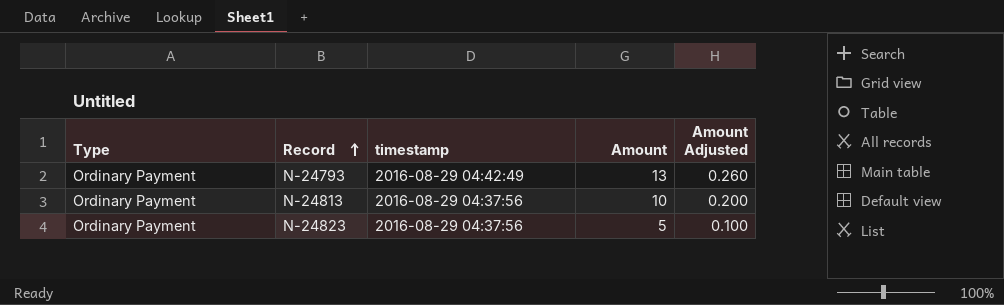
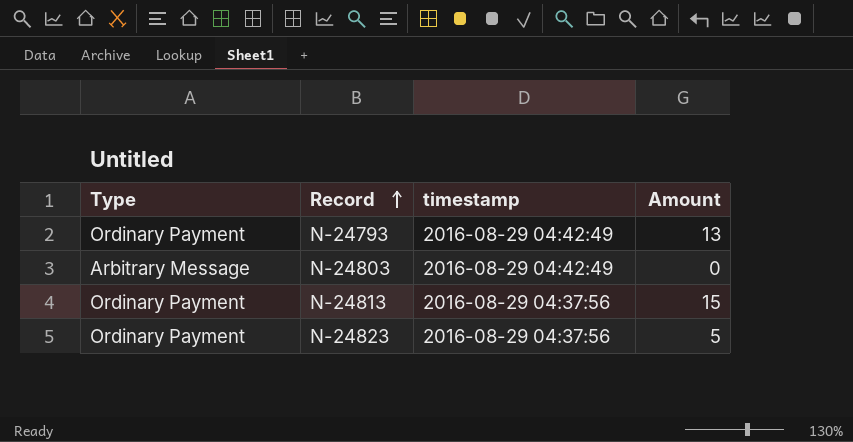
column Amount Adjusted | formula: [Amount] * 0.02 -> none
row N-24803: none -> Arbitrary Message | 2016-08-29 04:42:49 | 0
N-24813 | Amount: 10 -> 15

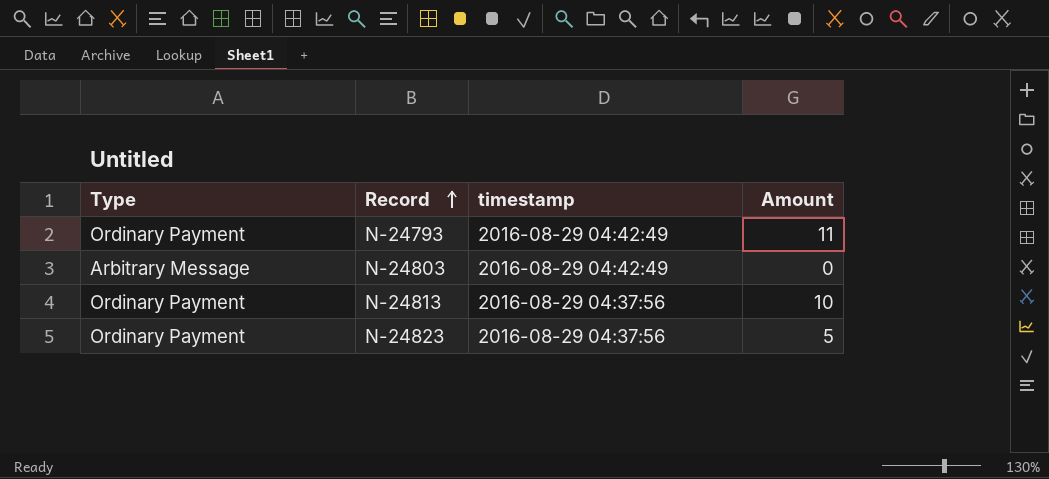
N-24793 | Amount: 13 -> 11
N-24813 | Amount: 15 -> 10

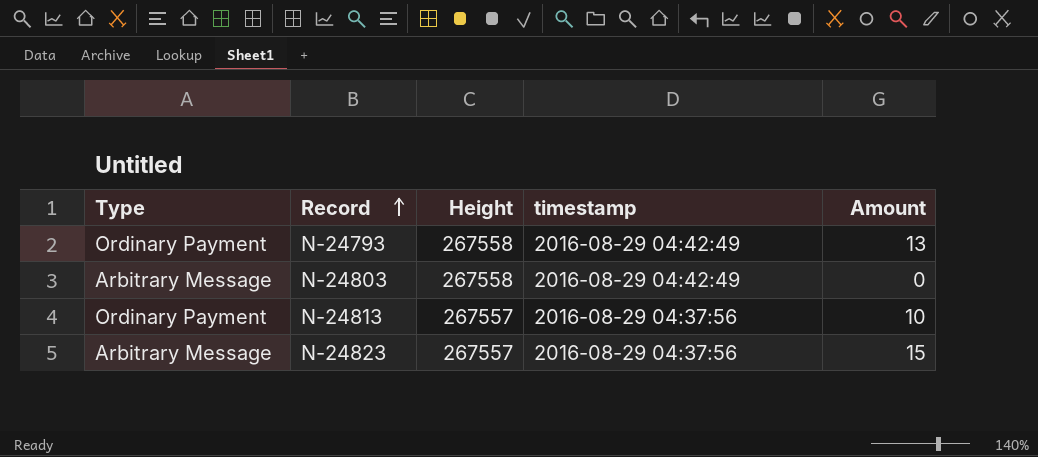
column Height | position: none -> 3
N-24793 | Amount: 11 -> 13
N-24823 | Type: Ordinary Payment -> Arbitrary Message
N-24823 | Amount: 5 -> 15

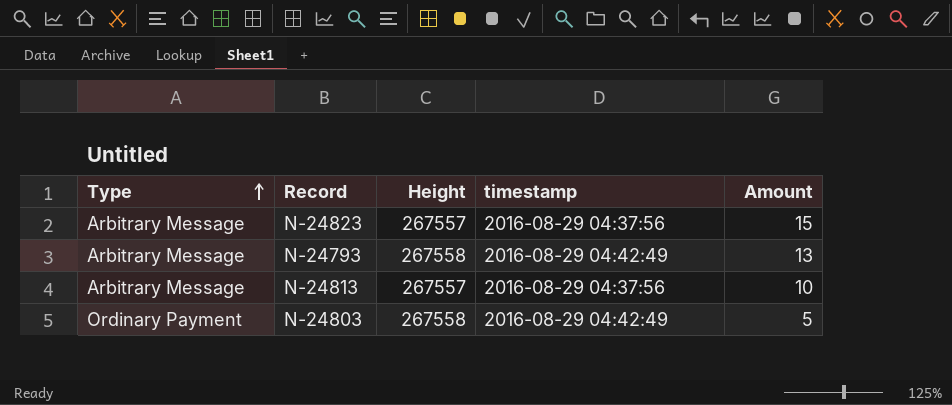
row order: Record ascending -> Type ascending
N-24793 | Type: Ordinary Payment -> Arbitrary Message
N-24813 | Type: Ordinary Payment -> Arbitrary Message
N-24803 | Type: Arbitrary Message -> Ordinary Payment
N-24803 | Amount: 0 -> 5

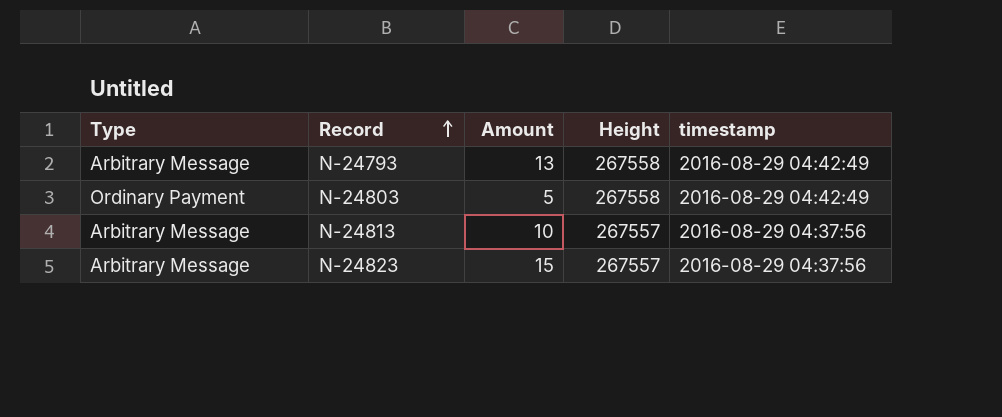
row order: Type ascending -> Record ascending
column Amount | position: 5 -> 3

